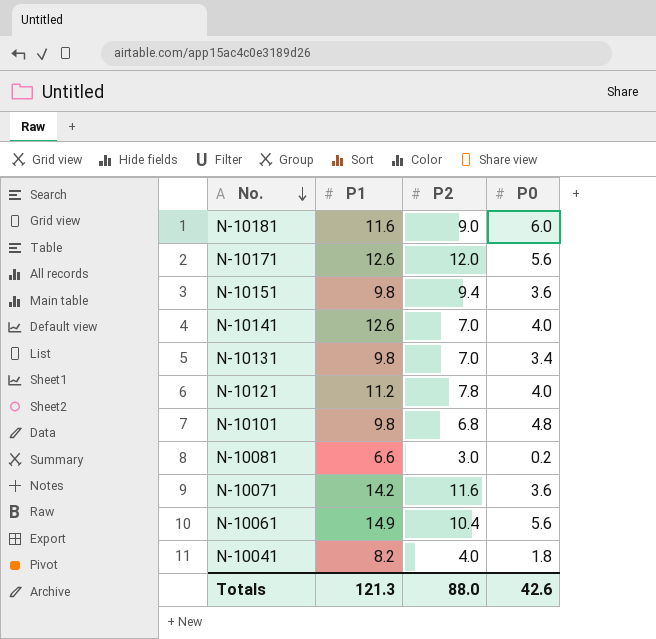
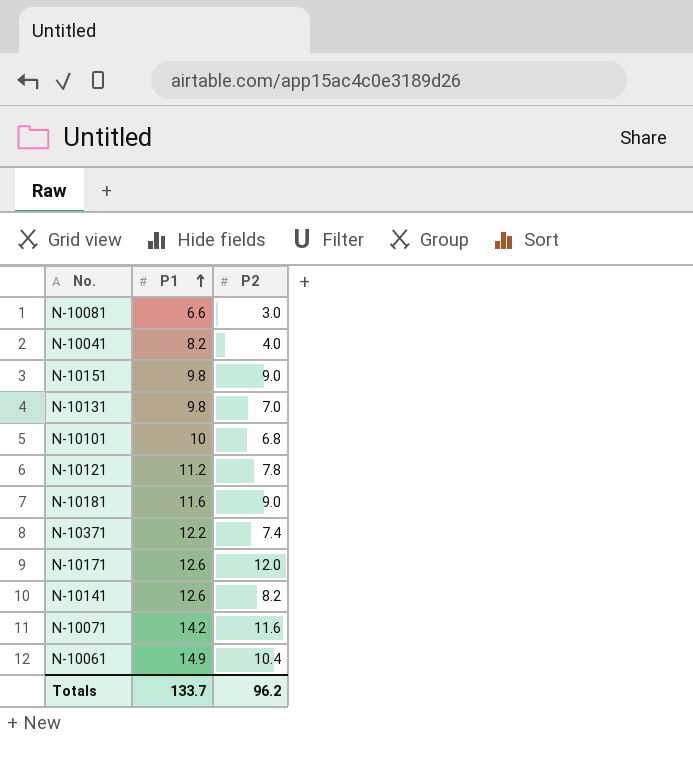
row order: No. descending -> P1 ascending
column P0 | position: 4 -> none
N-10151 | P2: 9.4 -> 9.0
N-10101 | P1: 9.8 -> 10
row N-10371: none -> 12.2 | 7.4
N-10141 | P2: 7.0 -> 8.2
Totals | P1: 121.3 -> 133.7
Totals | P2: 88.0 -> 96.2

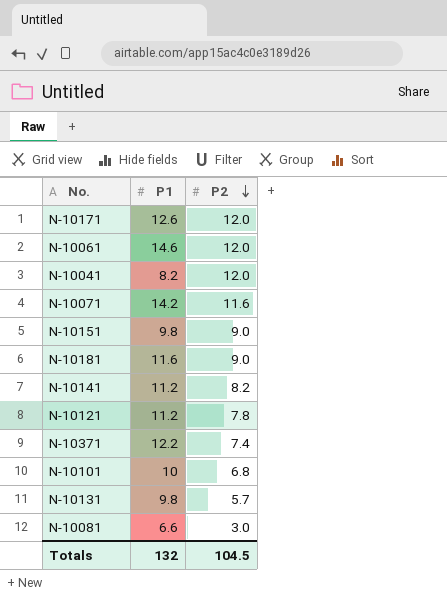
row order: P1 ascending -> P2 descending
N-10061 | P1: 14.9 -> 14.6
N-10061 | P2: 10.4 -> 12.0
N-10041 | P2: 4.0 -> 12.0
N-10141 | P1: 12.6 -> 11.2
N-10131 | P2: 7.0 -> 5.7
Totals | P1: 133.7 -> 132
Totals | P2: 96.2 -> 104.5

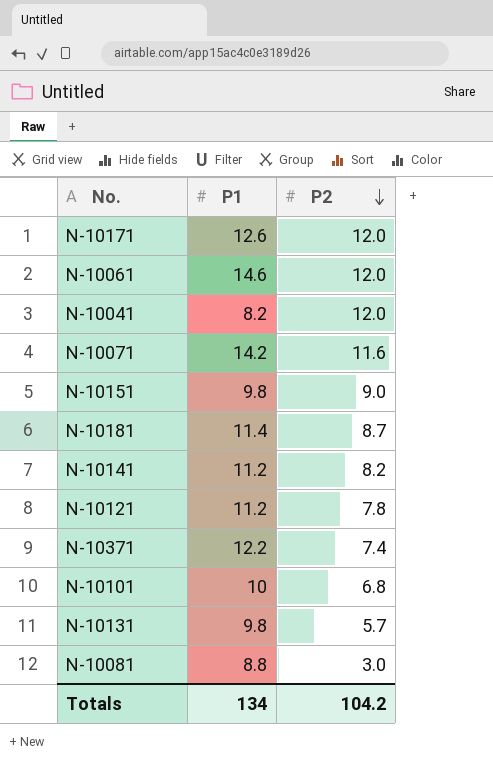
N-10181 | P1: 11.6 -> 11.4
N-10181 | P2: 9.0 -> 8.7
N-10081 | P1: 6.6 -> 8.8
Totals | P1: 132 -> 134
Totals | P2: 104.5 -> 104.2

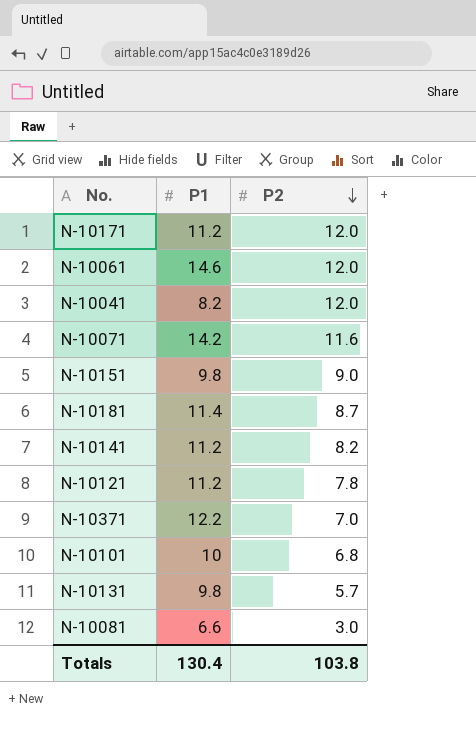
N-10171 | P1: 12.6 -> 11.2
N-10371 | P2: 7.4 -> 7.0
N-10081 | P1: 8.8 -> 6.6
Totals | P1: 134 -> 130.4
Totals | P2: 104.2 -> 103.8

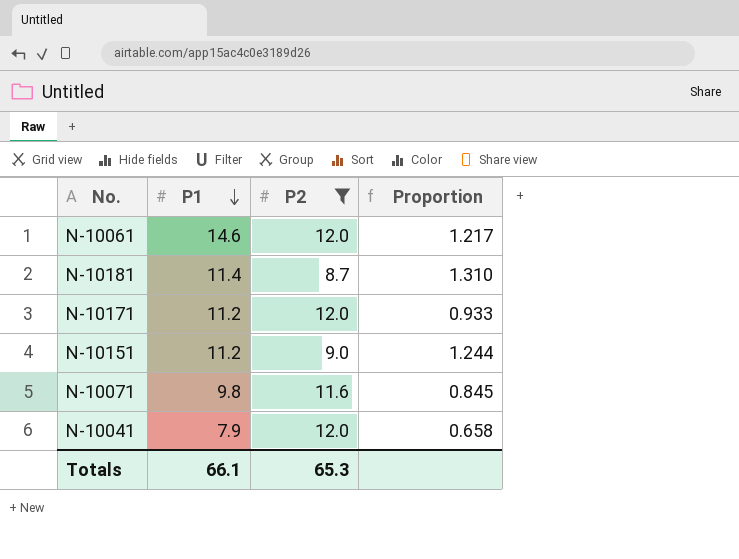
filter: none -> P2 >= 8.7
row order: P2 descending -> P1 descending
column Proportion | formula: none -> [P1] / [P2]
N-10151 | P1: 9.8 -> 11.2
N-10071 | P1: 14.2 -> 9.8
N-10041 | P1: 8.2 -> 7.9
Totals | P1: 130.4 -> 66.1
Totals | P2: 103.8 -> 65.3

